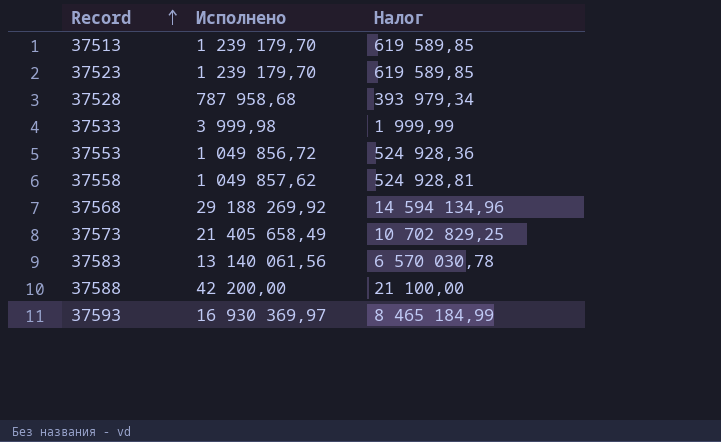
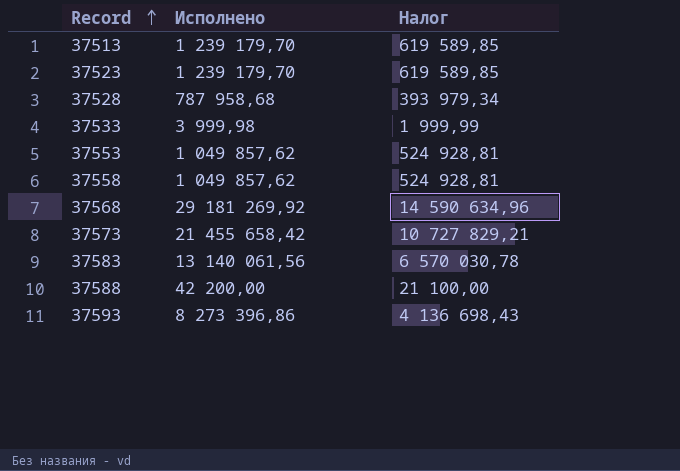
37553 | Исполнено: 1 049 856,72 -> 1 049 857,62
37553 | Налог: 524 928,36 -> 524 928,81
37568 | Исполнено: 29 188 269,92 -> 29 181 269,92
37568 | Налог: 14 594 134,96 -> 14 590 634,96
37573 | Исполнено: 21 405 658,49 -> 21 455 658,42
37573 | Налог: 10 702 829,25 -> 10 727 829,21
37593 | Исполнено: 16 930 369,97 -> 8 273 396,86
37593 | Налог: 8 465 184,99 -> 4 136 698,43

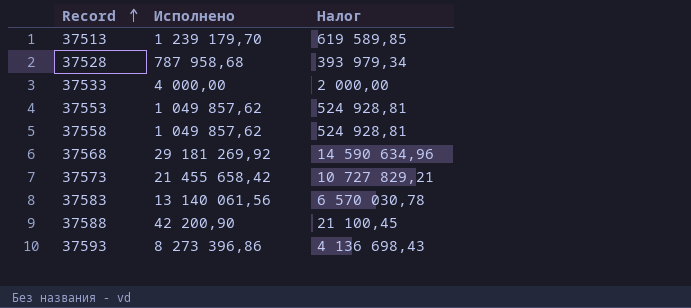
row 37523: 1 239 179,70 | 619 589,85 -> none
37533 | Исполнено: 3 999,98 -> 4 000,00
37533 | Налог: 1 999,99 -> 2 000,00
37588 | Исполнено: 42 200,00 -> 42 200,90
37588 | Налог: 21 100,00 -> 21 100,45

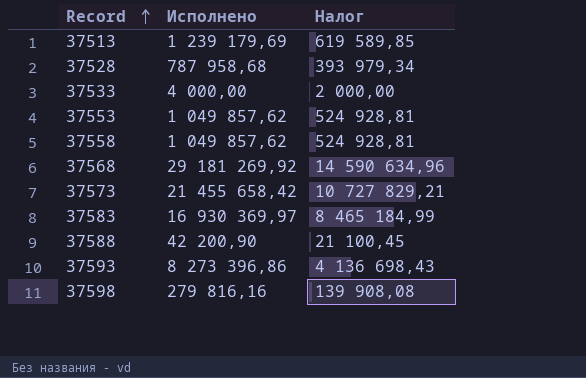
37513 | Исполнено: 1 239 179,70 -> 1 239 179,69
37583 | Исполнено: 13 140 061,56 -> 16 930 369,97
37583 | Налог: 6 570 030,78 -> 8 465 184,99
row 37598: none -> 279 816,16 | 139 908,08

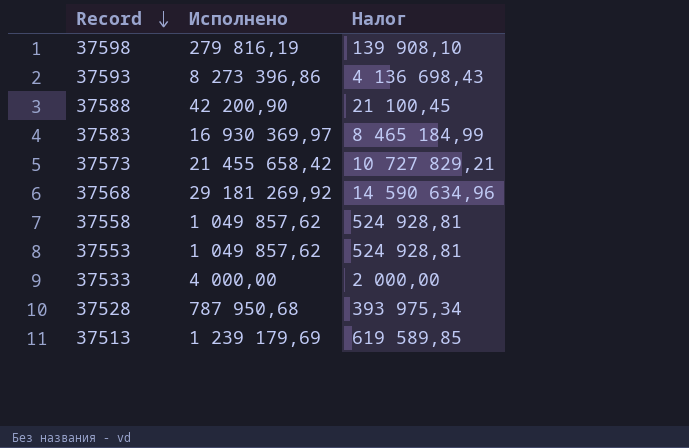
row order: Record ascending -> Record descending
37598 | Исполнено: 279 816,16 -> 279 816,19
37598 | Налог: 139 908,08 -> 139 908,10
37528 | Исполнено: 787 958,68 -> 787 950,68
37528 | Налог: 393 979,34 -> 393 975,34

